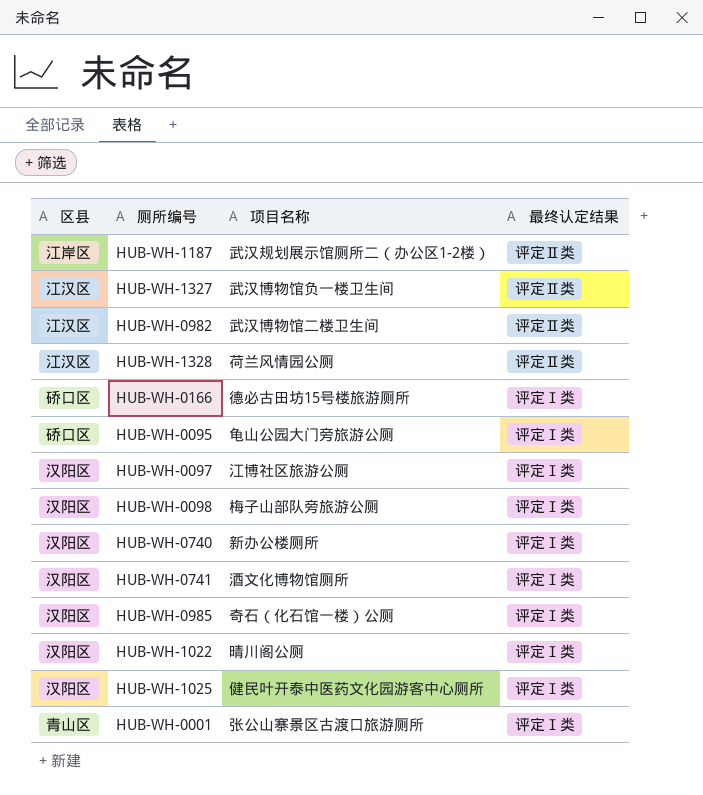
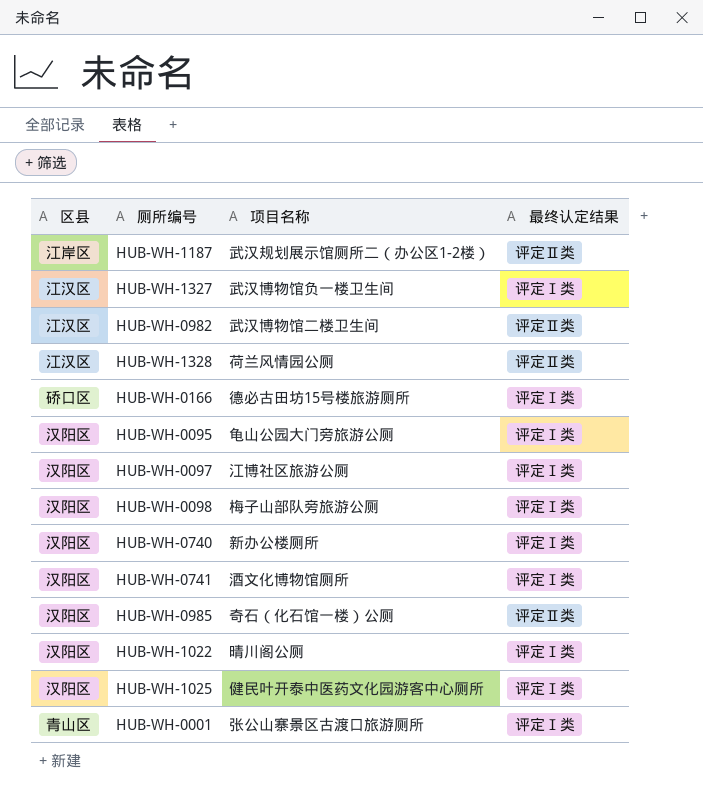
HUB-WH-1327 | 最终认定结果: 评定Ⅱ类 -> 评定Ⅰ类
HUB-WH-0095 | 区县: 硚口区 -> 汉阳区
HUB-WH-0985 | 最终认定结果: 评定Ⅰ类 -> 评定Ⅱ类

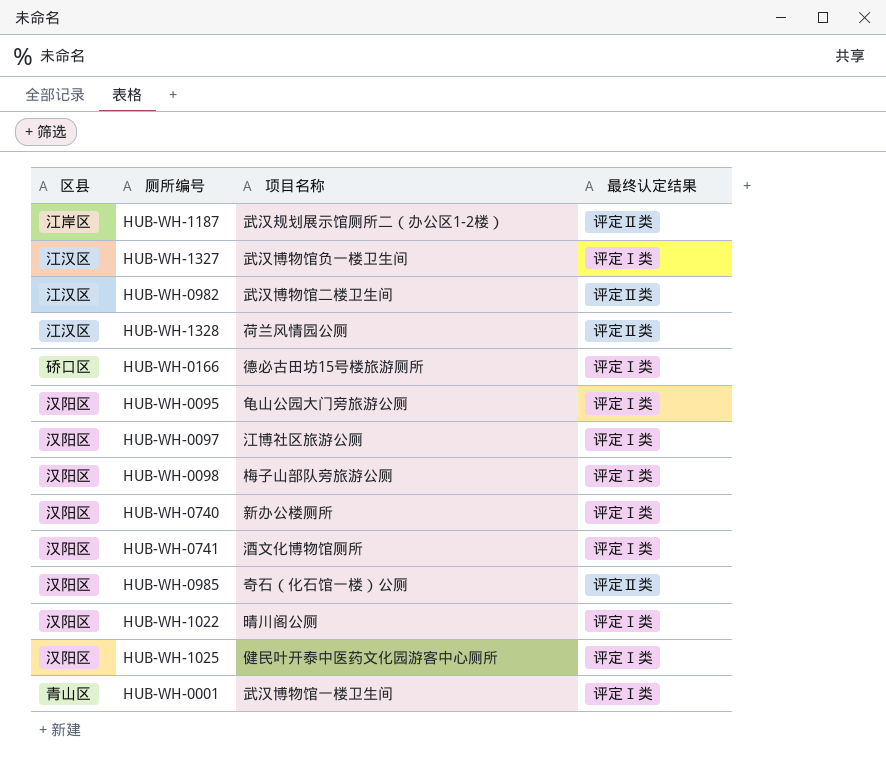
HUB-WH-0001 | 项目名称: 张公山寨景区古渡口旅游厕所 -> 武汉博物馆一楼卫生间

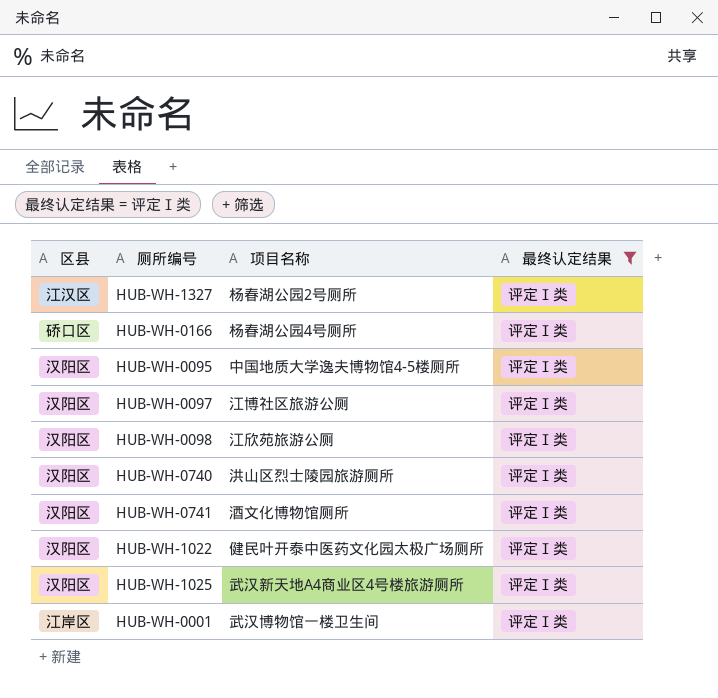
filter: none -> 最终认定结果 = 评定Ⅰ类
HUB-WH-1327 | 项目名称: 武汉博物馆负一楼卫生间 -> 杨春湖公园2号厕所
HUB-WH-0166 | 项目名称: 德必古田坊15号楼旅游厕所 -> 杨春湖公园4号厕所
HUB-WH-0095 | 项目名称: 龟山公园大门旁旅游公厕 -> 中国地质大学逸夫博物馆4-5楼厕所
HUB-WH-0098 | 项目名称: 梅子山部队旁旅游公厕 -> 江欣苑旅游公厕
HUB-WH-0740 | 项目名称: 新办公楼厕所 -> 洪山区烈士陵园旅游厕所
HUB-WH-1022 | 项目名称: 晴川阁公厕 -> 健民叶开泰中医药文化园太极广场厕所
HUB-WH-1025 | 项目名称: 健民叶开泰中医药文化园游客中心厕所 -> 武汉新天地A4商业区4号楼旅游厕所
HUB-WH-0001 | 区县: 青山区 -> 江岸区

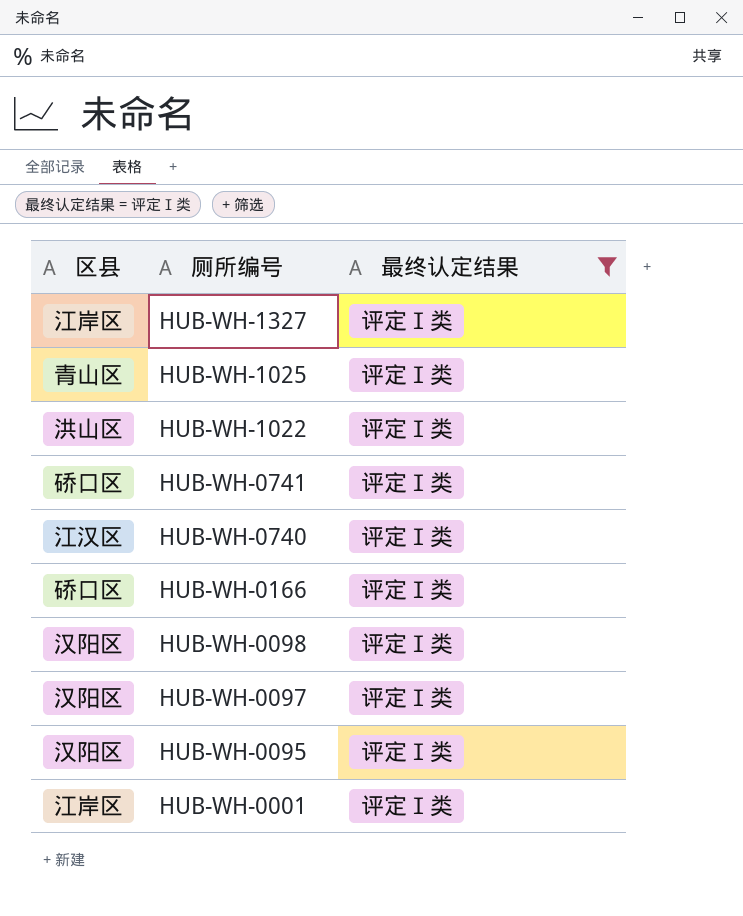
row order: none -> 厕所编号 descending
column 项目名称 | position: 3 -> none
HUB-WH-1327 | 区县: 江汉区 -> 江岸区
HUB-WH-1025 | 区县: 汉阳区 -> 青山区
HUB-WH-1022 | 区县: 汉阳区 -> 洪山区
HUB-WH-0741 | 区县: 汉阳区 -> 硚口区
HUB-WH-0740 | 区县: 汉阳区 -> 江汉区

